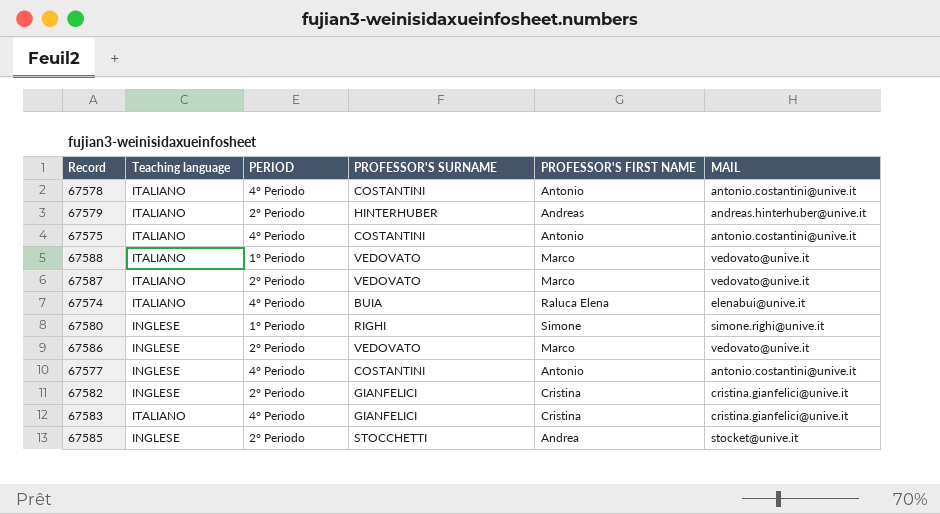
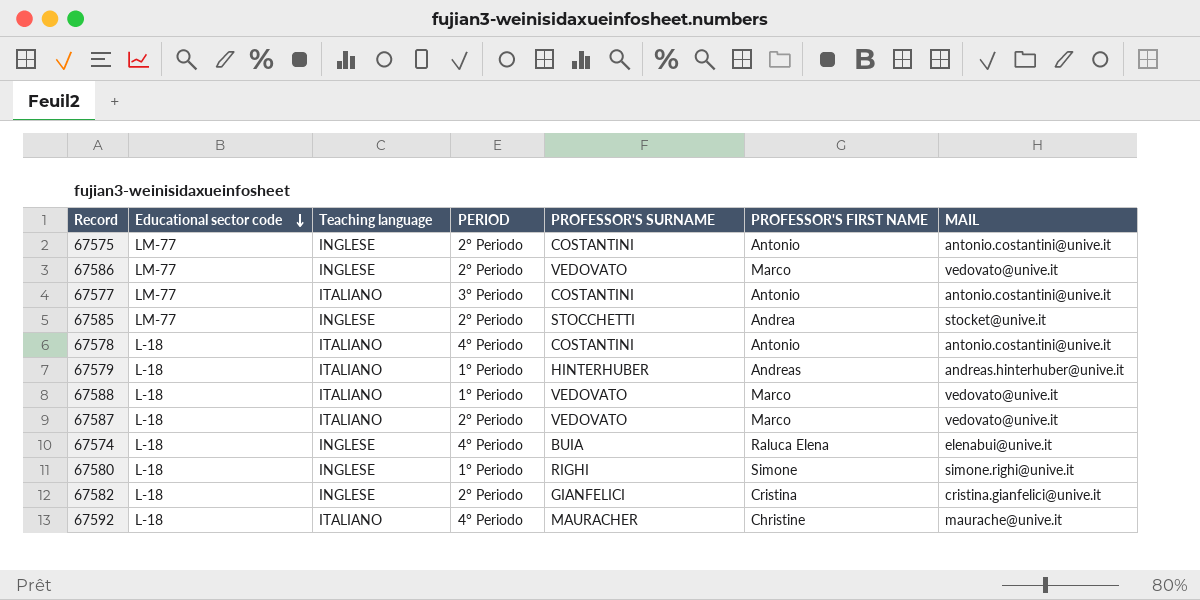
row order: none -> Educational sector code descending
column Educational sector code | position: none -> 2
row 67583: ITALIANO | 4° Periodo | GIANFELICI | Cristina | cristina.gianfelici@unive.it -> none
67575 | Teaching language: ITALIANO -> INGLESE
67575 | PERIOD: 4° Periodo -> 2° Periodo
67577 | Teaching language: INGLESE -> ITALIANO
67577 | PERIOD: 4° Periodo -> 3° Periodo
67579 | PERIOD: 2° Periodo -> 1° Periodo
67574 | Teaching language: ITALIANO -> INGLESE
row 67592: none -> L-18 | ITALIANO | 4° Periodo | MAURACHER | Christine | maurache@unive.it

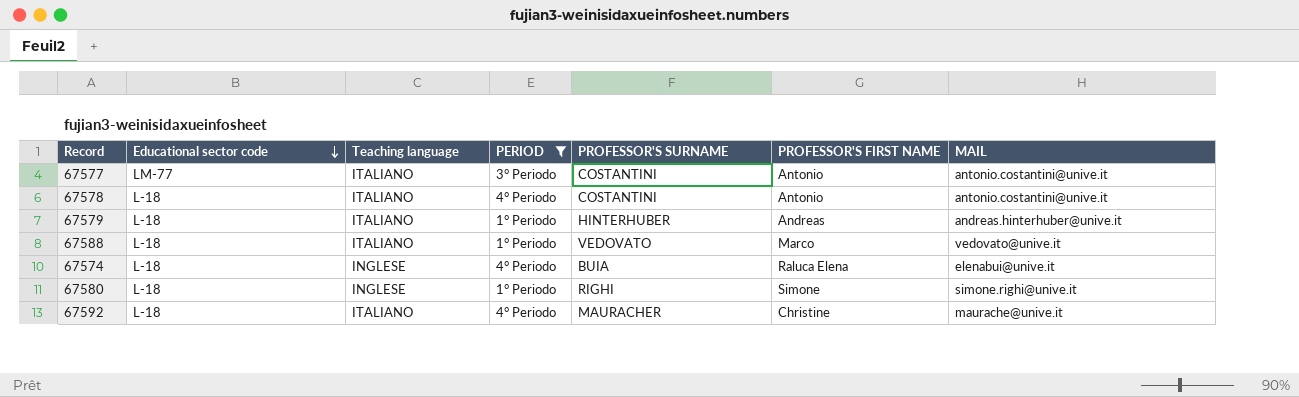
filter: none -> PERIOD != 2° Periodo

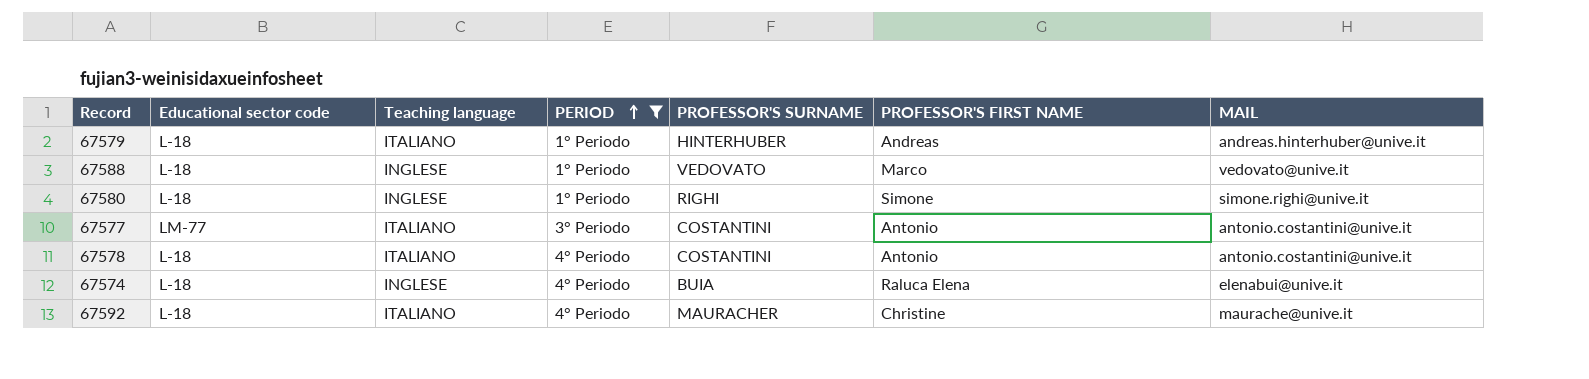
row order: Educational sector code descending -> PERIOD ascending
67588 | Teaching language: ITALIANO -> INGLESE

